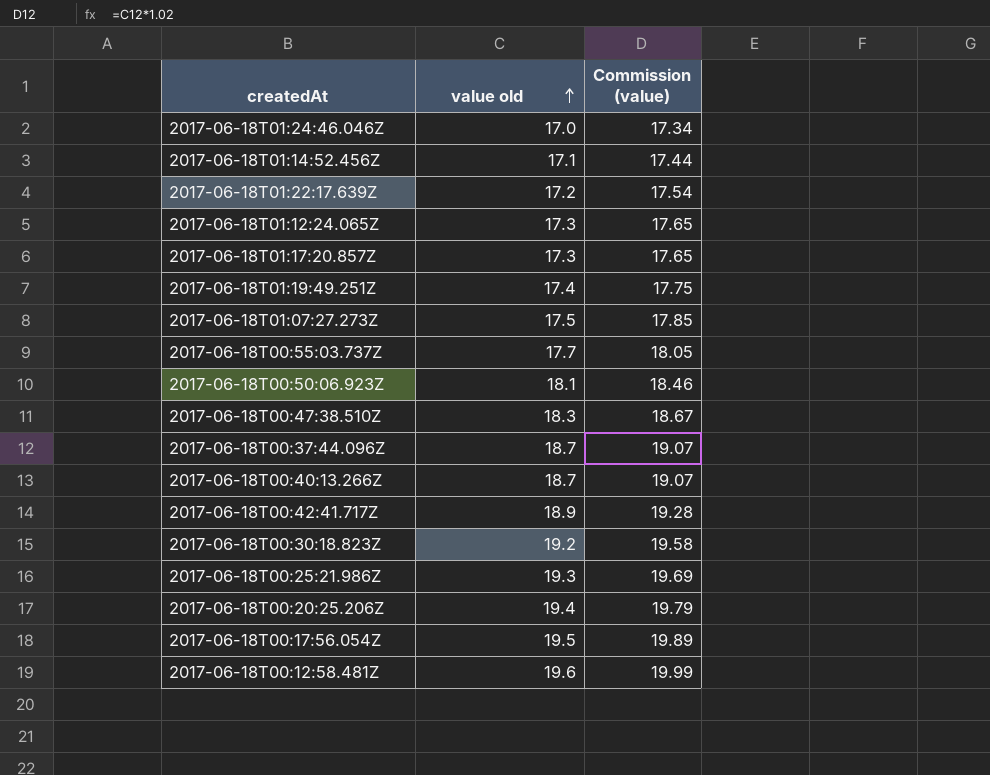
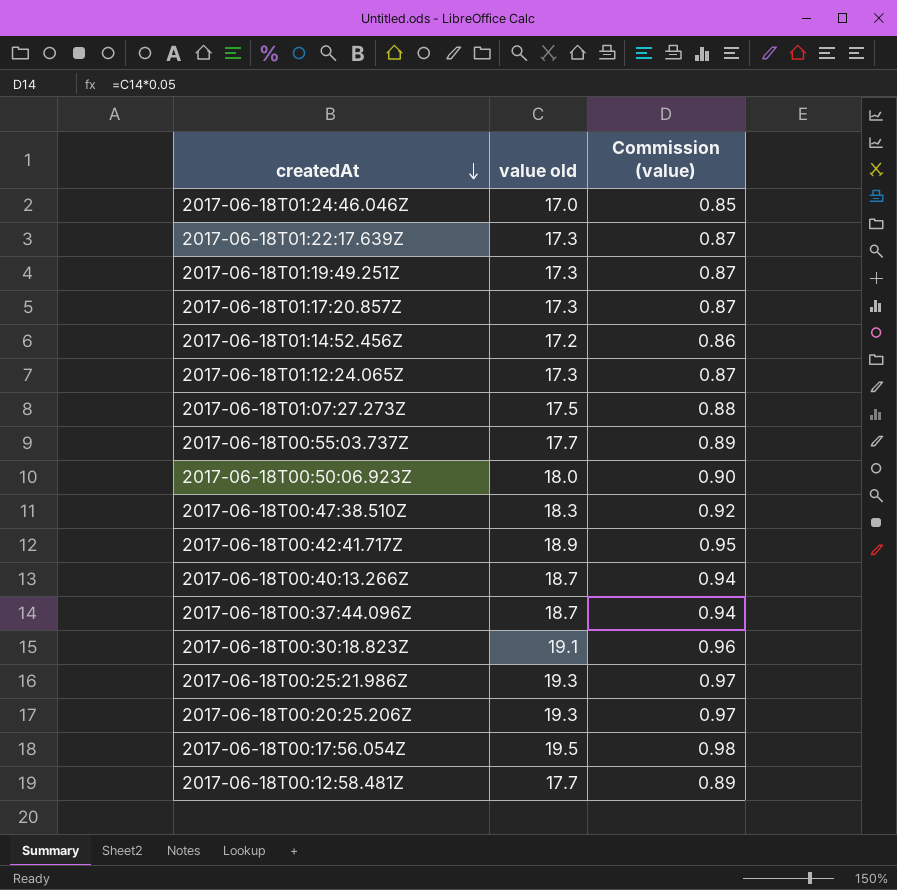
row order: value old ascending -> createdAt descending
column Commission (value) | formula: [value old] * 1.02 -> [value old] * 0.05
2017-06-18T01:22:17.639Z | value old: 17.2 -> 17.3
2017-06-18T01:19:49.251Z | value old: 17.4 -> 17.3
2017-06-18T01:14:52.456Z | value old: 17.1 -> 17.2
2017-06-18T00:50:06.923Z | value old: 18.1 -> 18.0
2017-06-18T00:30:18.823Z | value old: 19.2 -> 19.1
2017-06-18T00:20:25.206Z | value old: 19.4 -> 19.3
2017-06-18T00:12:58.481Z | value old: 19.6 -> 17.7

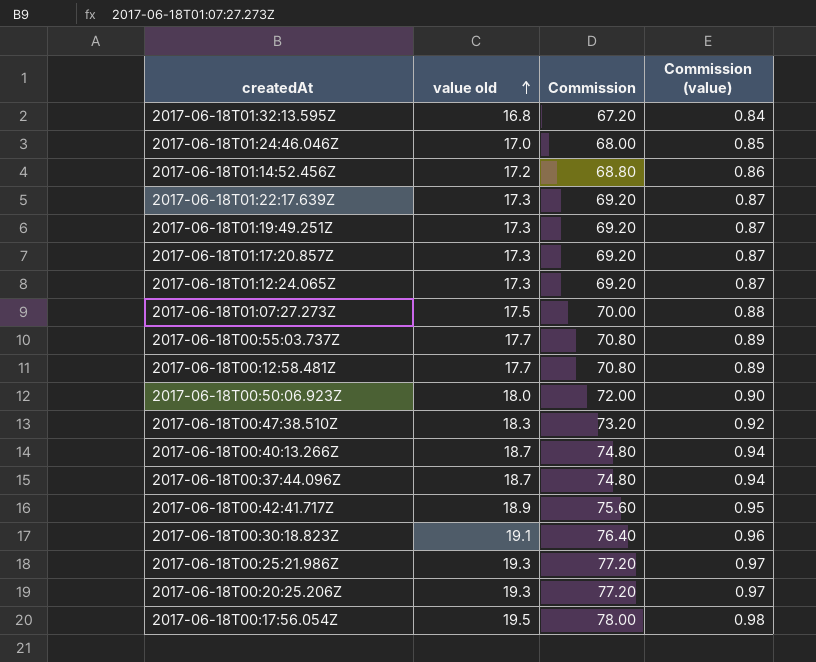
row order: createdAt descending -> value old ascending
column Commission | formula: none -> [value old] * 4
row 2017-06-18T01:32:13.595Z: none -> 16.8 | 67.20 | 0.84

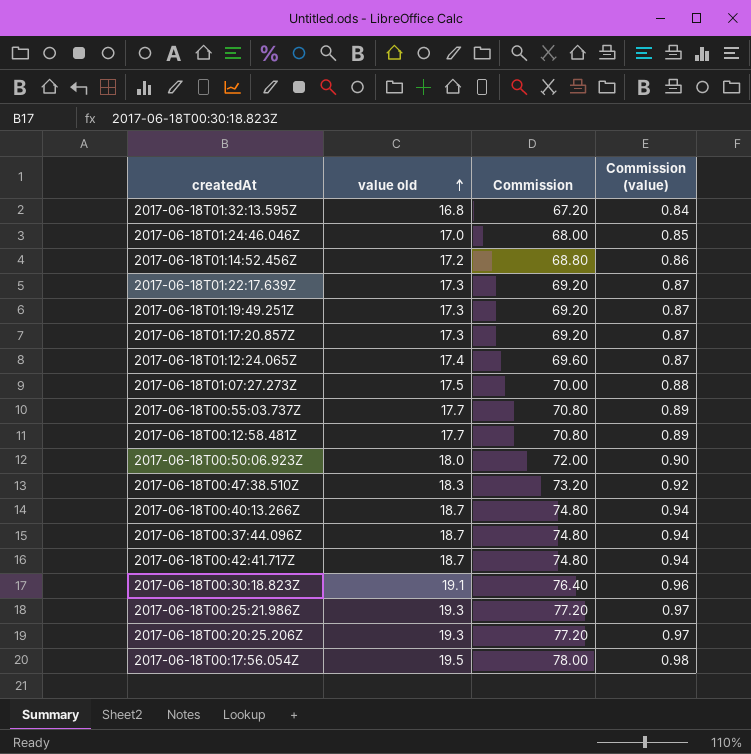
2017-06-18T01:12:24.065Z | value old: 17.3 -> 17.4
2017-06-18T01:12:24.065Z | Commission: 69.20 -> 69.60
2017-06-18T00:42:41.717Z | value old: 18.9 -> 18.7
2017-06-18T00:42:41.717Z | Commission: 75.60 -> 74.80
2017-06-18T00:42:41.717Z | Commission (value): 0.95 -> 0.94

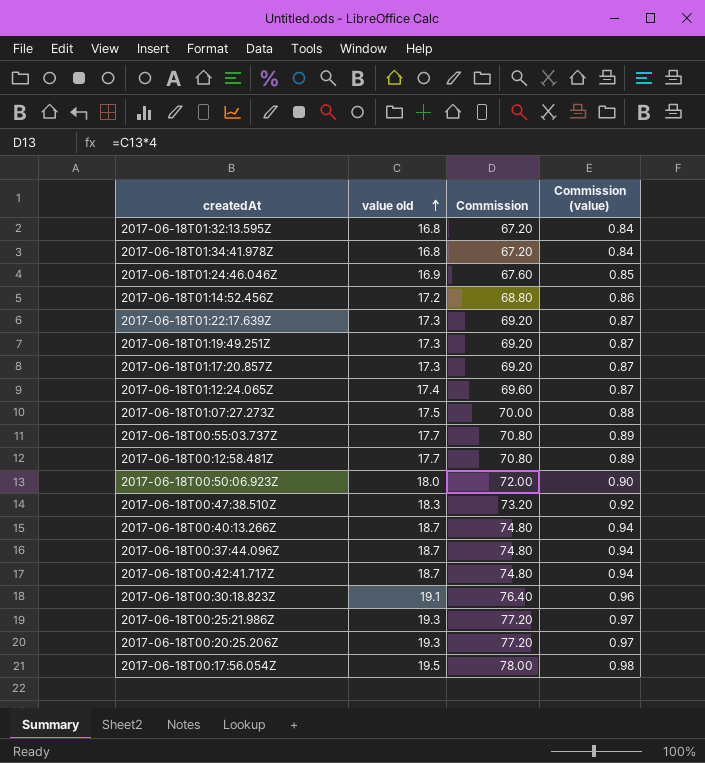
row 2017-06-18T01:34:41.978Z: none -> 16.8 | 67.20 | 0.84
2017-06-18T01:24:46.046Z | value old: 17.0 -> 16.9
2017-06-18T01:24:46.046Z | Commission: 68.00 -> 67.60

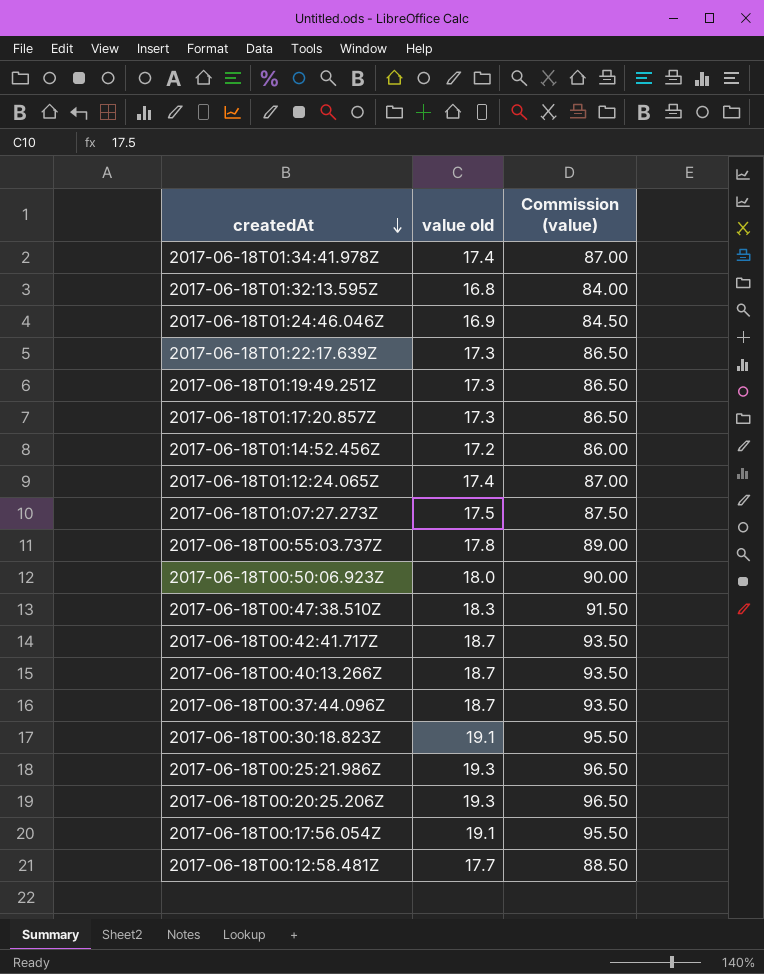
row order: value old ascending -> createdAt descending
column Commission | formula: [value old] * 4 -> none
column Commission (value) | formula: [value old] * 0.05 -> [value old] * 5
2017-06-18T01:34:41.978Z | value old: 16.8 -> 17.4
2017-06-18T00:55:03.737Z | value old: 17.7 -> 17.8
2017-06-18T00:17:56.054Z | value old: 19.5 -> 19.1

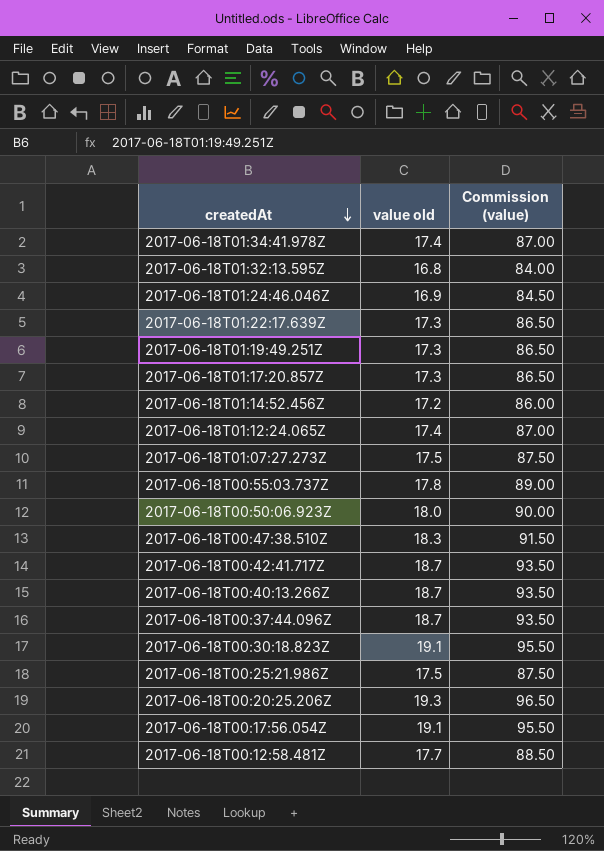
2017-06-18T00:25:21.986Z | value old: 19.3 -> 17.5
2017-06-18T00:25:21.986Z | Commission (value): 96.50 -> 87.50

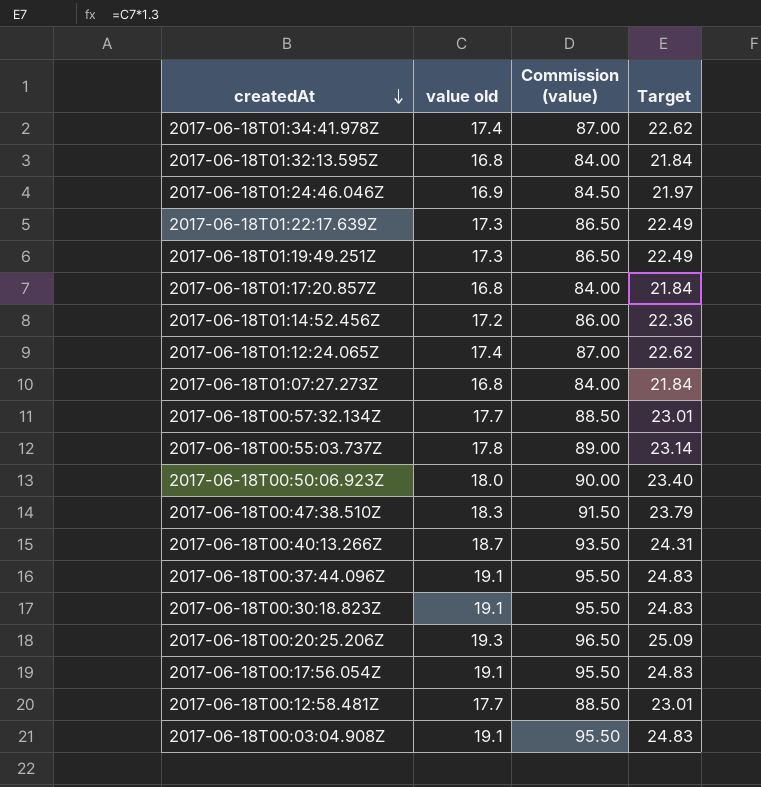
column Target | formula: none -> [value old] * 1.3
row 2017-06-18T00:42:41.717Z: 18.7 | 93.50 -> none
row 2017-06-18T00:25:21.986Z: 17.5 | 87.50 -> none
2017-06-18T01:17:20.857Z | value old: 17.3 -> 16.8
2017-06-18T01:17:20.857Z | Commission (value): 86.50 -> 84.00
2017-06-18T01:07:27.273Z | value old: 17.5 -> 16.8
2017-06-18T01:07:27.273Z | Commission (value): 87.50 -> 84.00
row 2017-06-18T00:57:32.134Z: none -> 17.7 | 88.50 | 23.01
2017-06-18T00:37:44.096Z | value old: 18.7 -> 19.1
2017-06-18T00:37:44.096Z | Commission (value): 93.50 -> 95.50
row 2017-06-18T00:03:04.908Z: none -> 19.1 | 95.50 | 24.83

